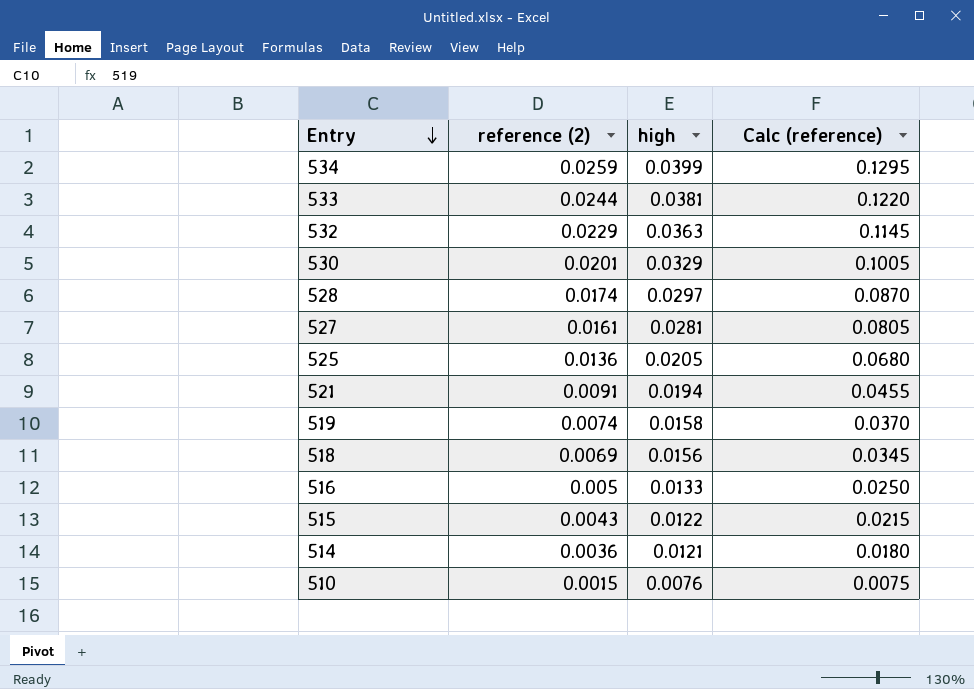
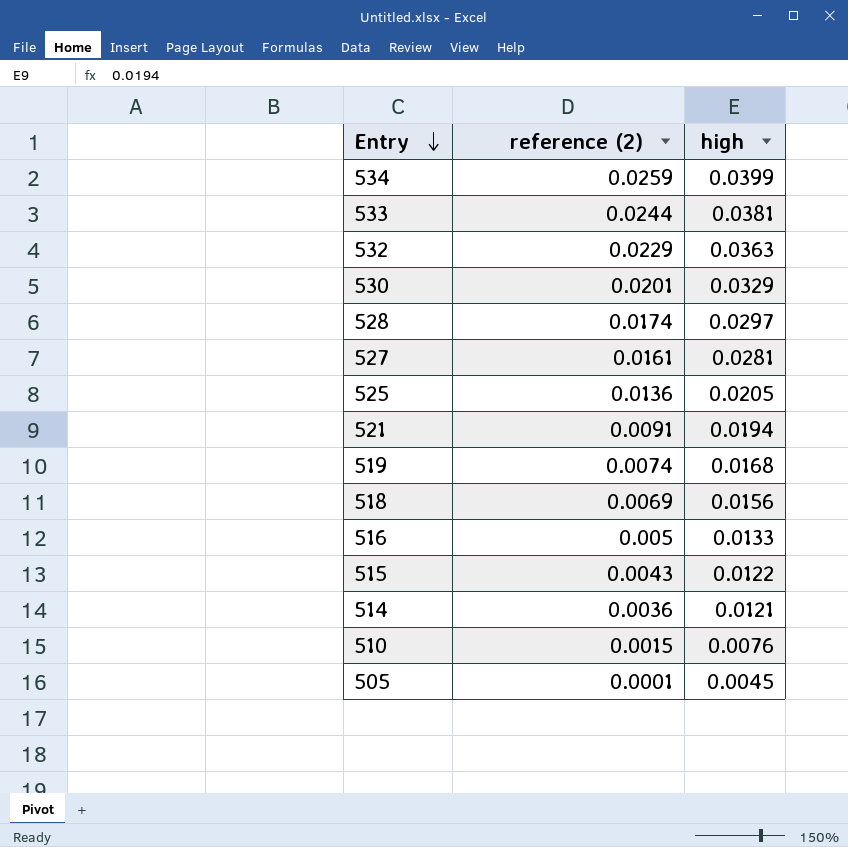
column Calc (reference) | formula: [reference (2)] * 5 -> none
519 | high: 0.0158 -> 0.0168
row 505: none -> 0.0001 | 0.0045

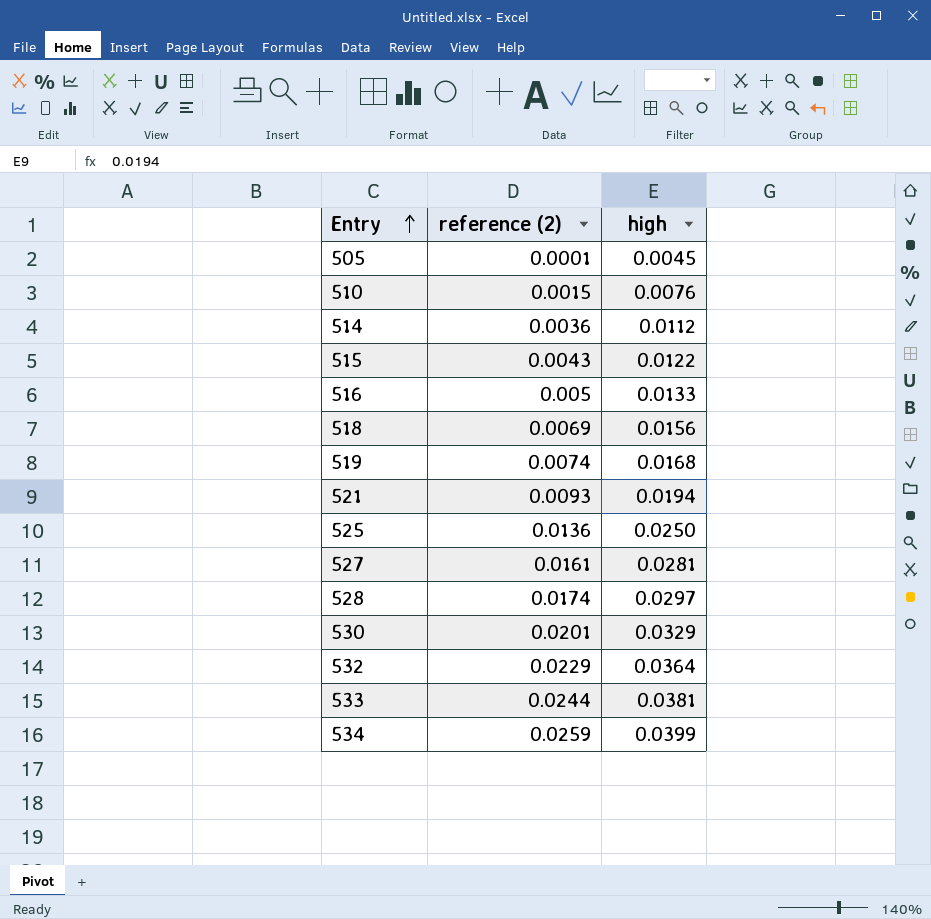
row order: Entry descending -> Entry ascending
514 | high: 0.0121 -> 0.0112
521 | reference (2): 0.0091 -> 0.0093
525 | high: 0.0205 -> 0.0250
532 | high: 0.0363 -> 0.0364

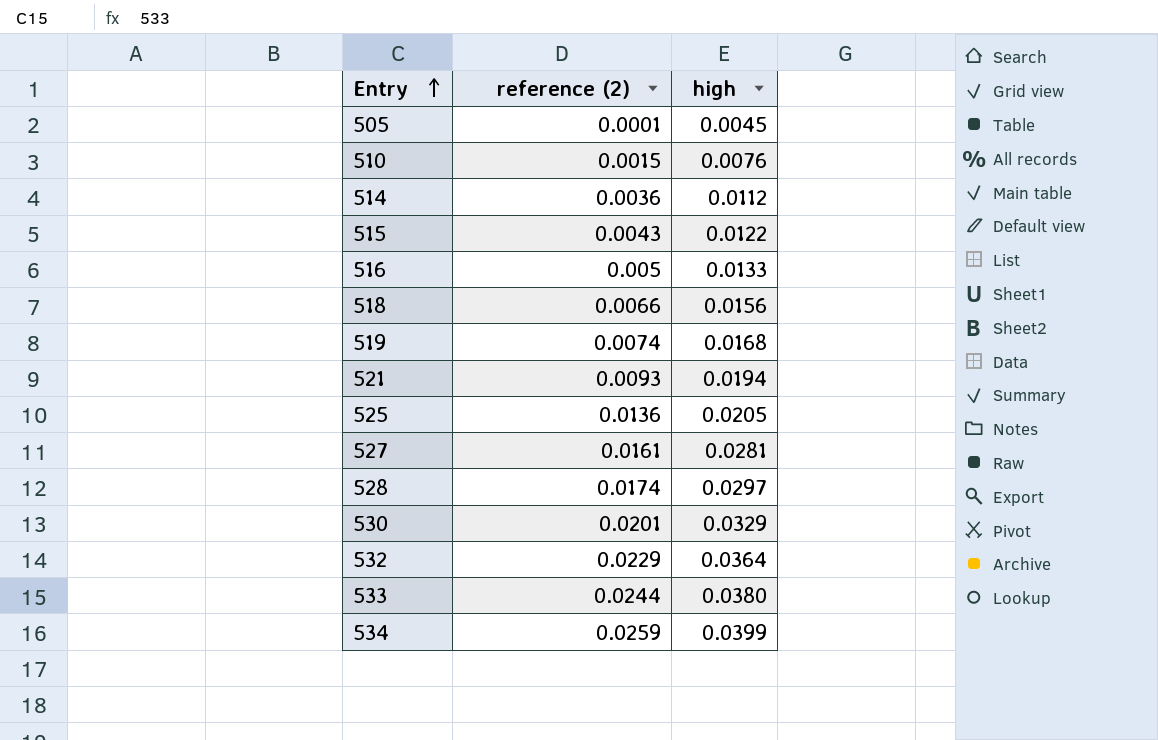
518 | reference (2): 0.0069 -> 0.0066
525 | high: 0.0250 -> 0.0205
533 | high: 0.0381 -> 0.0380

